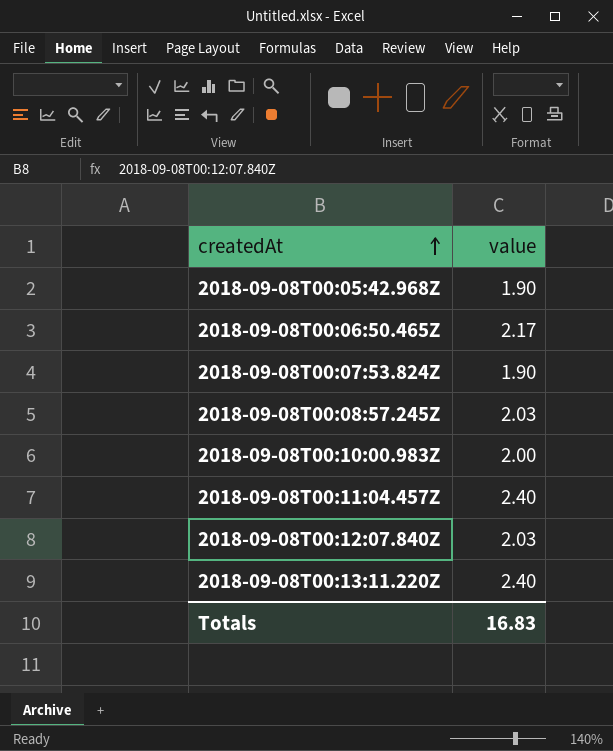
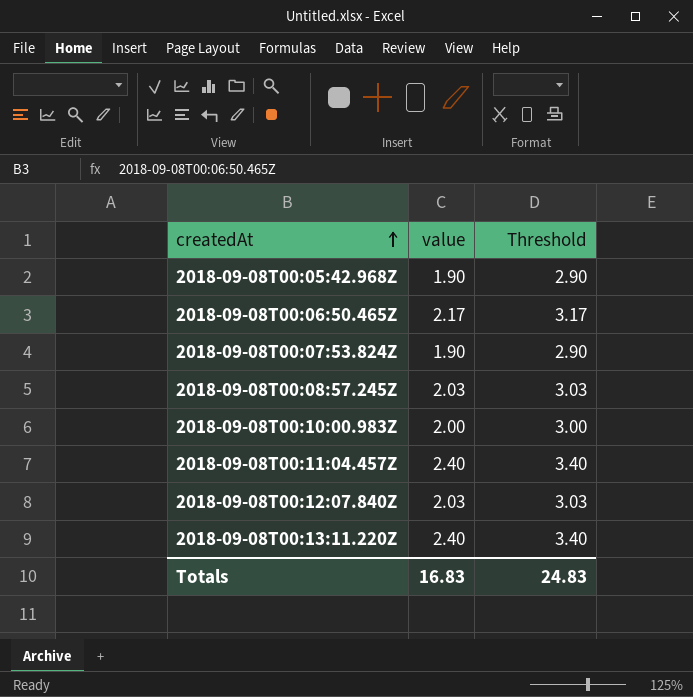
column Threshold | formula: none -> [value] + 1

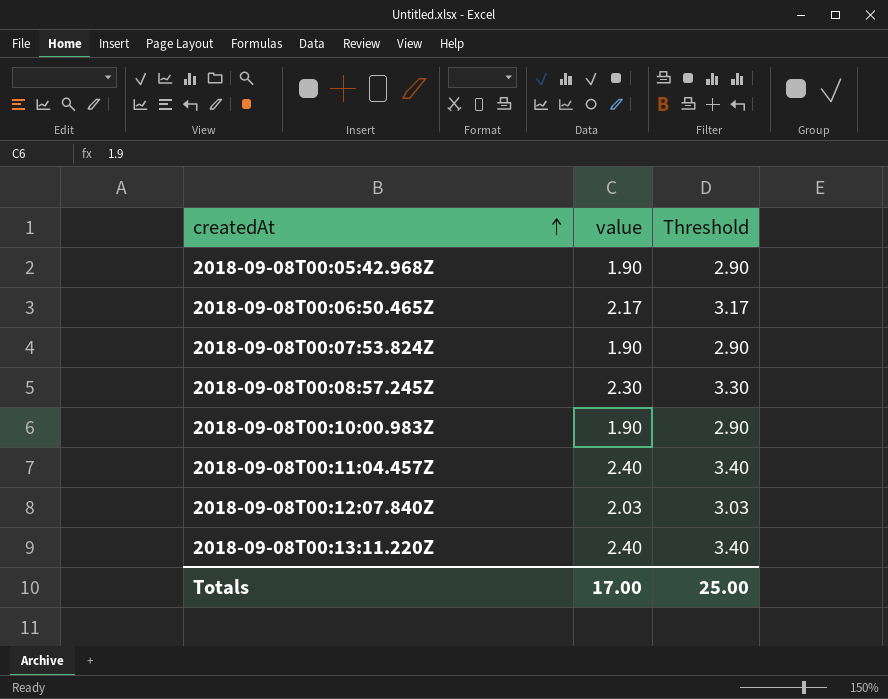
2018-09-08T00:08:57.245Z | value: 2.03 -> 2.30
2018-09-08T00:08:57.245Z | Threshold: 3.03 -> 3.30
2018-09-08T00:10:00.983Z | value: 2.00 -> 1.90
2018-09-08T00:10:00.983Z | Threshold: 3.00 -> 2.90
Totals | value: 16.83 -> 17.00
Totals | Threshold: 24.83 -> 25.00

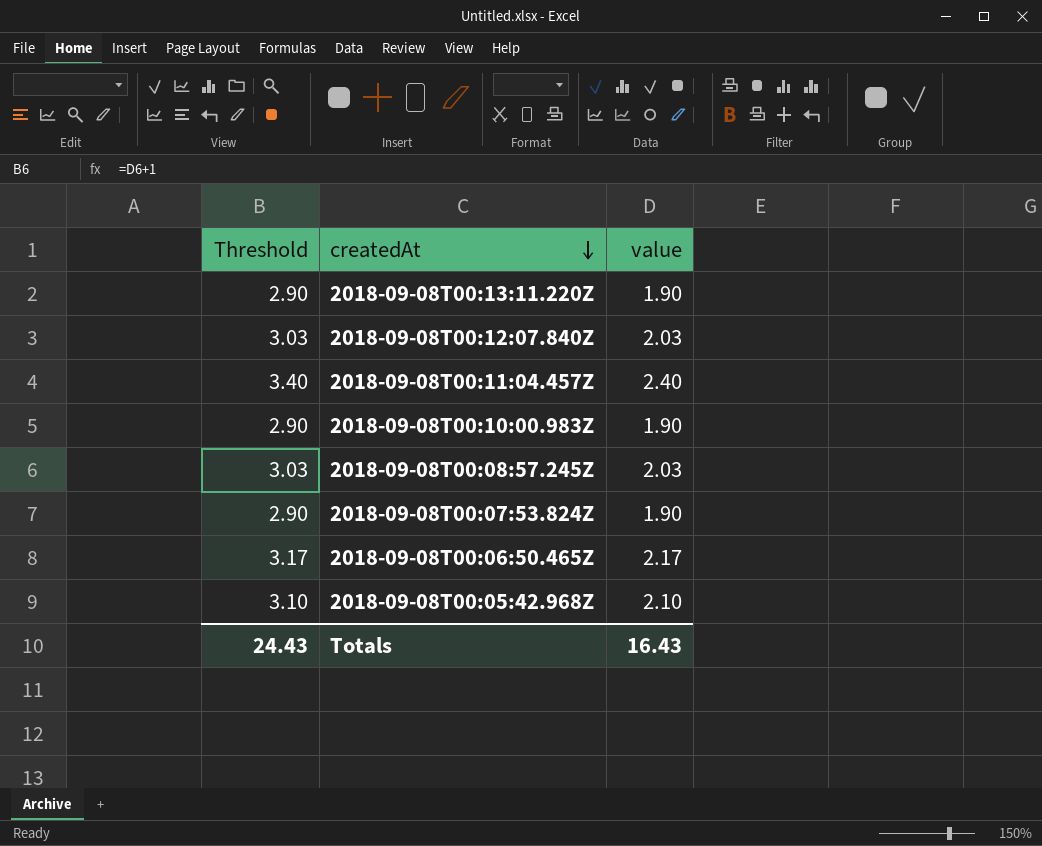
row order: createdAt ascending -> createdAt descending
column Threshold | position: 3 -> 1
2018-09-08T00:13:11.220Z | Threshold: 3.40 -> 2.90
2018-09-08T00:13:11.220Z | value: 2.40 -> 1.90
2018-09-08T00:08:57.245Z | Threshold: 3.30 -> 3.03
2018-09-08T00:08:57.245Z | value: 2.30 -> 2.03
2018-09-08T00:05:42.968Z | Threshold: 2.90 -> 3.10
2018-09-08T00:05:42.968Z | value: 1.90 -> 2.10
Totals | Threshold: 25.00 -> 24.43
Totals | value: 17.00 -> 16.43

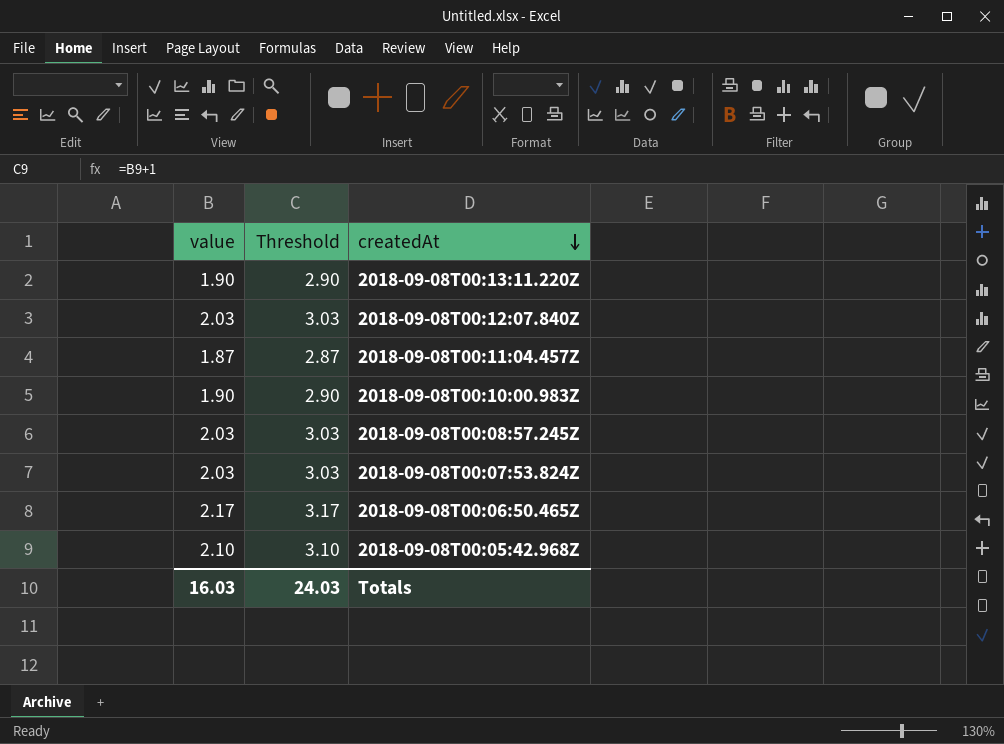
column value | position: 3 -> 1
2018-09-08T00:11:04.457Z | value: 2.40 -> 1.87
2018-09-08T00:11:04.457Z | Threshold: 3.40 -> 2.87
2018-09-08T00:07:53.824Z | value: 1.90 -> 2.03
2018-09-08T00:07:53.824Z | Threshold: 2.90 -> 3.03
Totals | value: 16.43 -> 16.03
Totals | Threshold: 24.43 -> 24.03

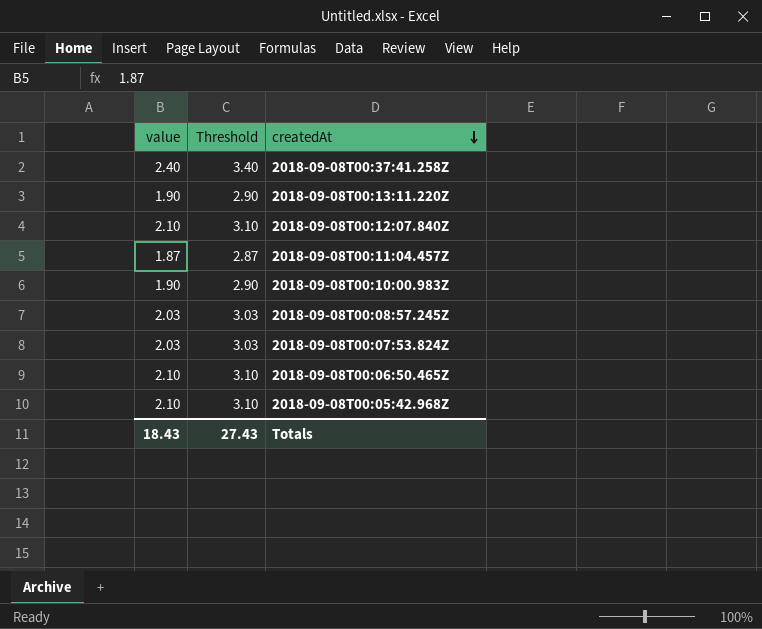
row 2018-09-08T00:37:41.258Z: none -> 2.40 | 3.40
2018-09-08T00:12:07.840Z | value: 2.03 -> 2.10
2018-09-08T00:12:07.840Z | Threshold: 3.03 -> 3.10
2018-09-08T00:06:50.465Z | value: 2.17 -> 2.10
2018-09-08T00:06:50.465Z | Threshold: 3.17 -> 3.10
Totals | value: 16.03 -> 18.43
Totals | Threshold: 24.03 -> 27.43

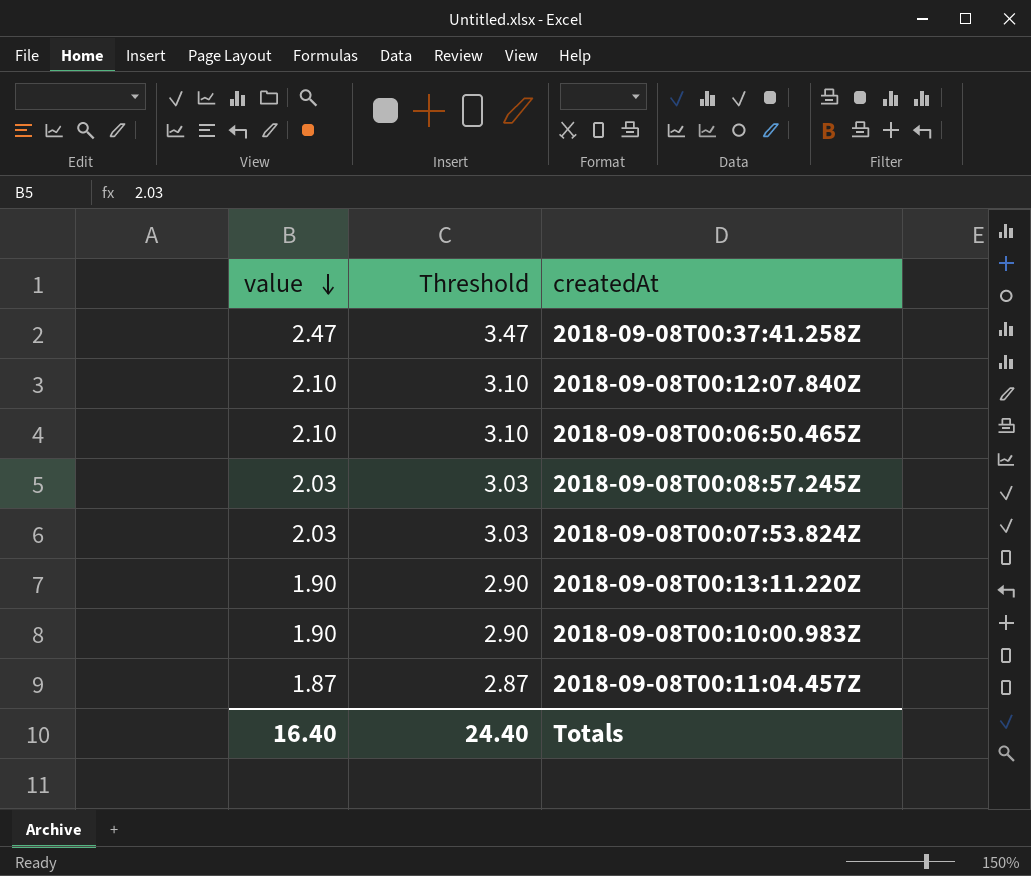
row order: createdAt descending -> value descending
row 2018-09-08T00:05:42.968Z: 2.10 | 3.10 -> none
2018-09-08T00:37:41.258Z | value: 2.40 -> 2.47
2018-09-08T00:37:41.258Z | Threshold: 3.40 -> 3.47
Totals | value: 18.43 -> 16.40
Totals | Threshold: 27.43 -> 24.40

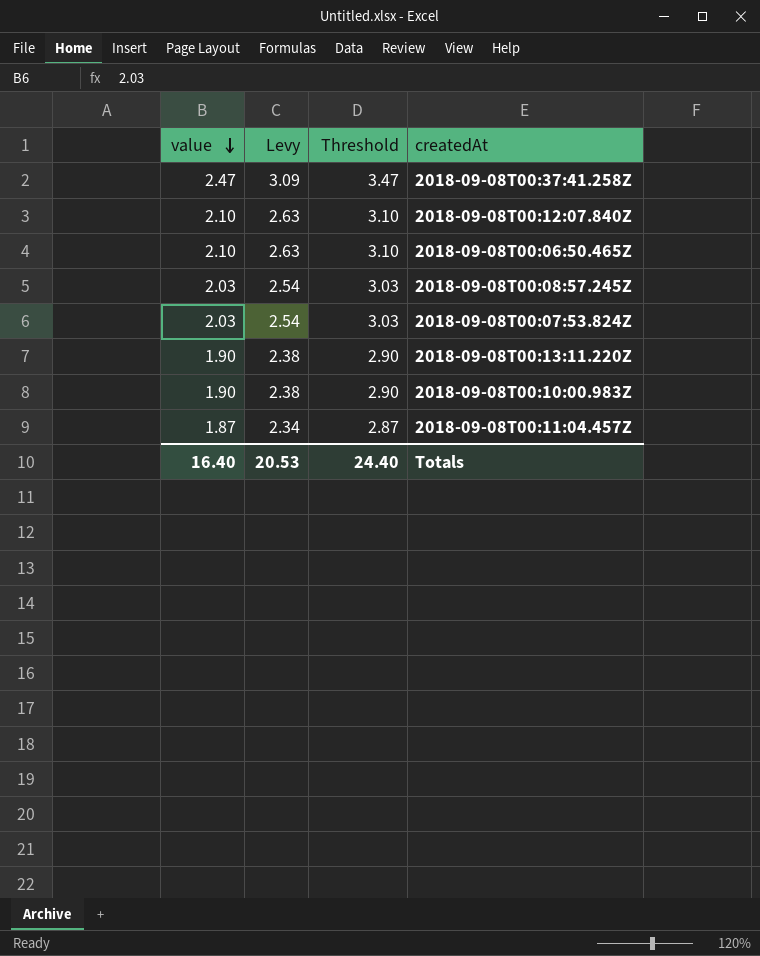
column Levy | formula: none -> [value] * 1.25

